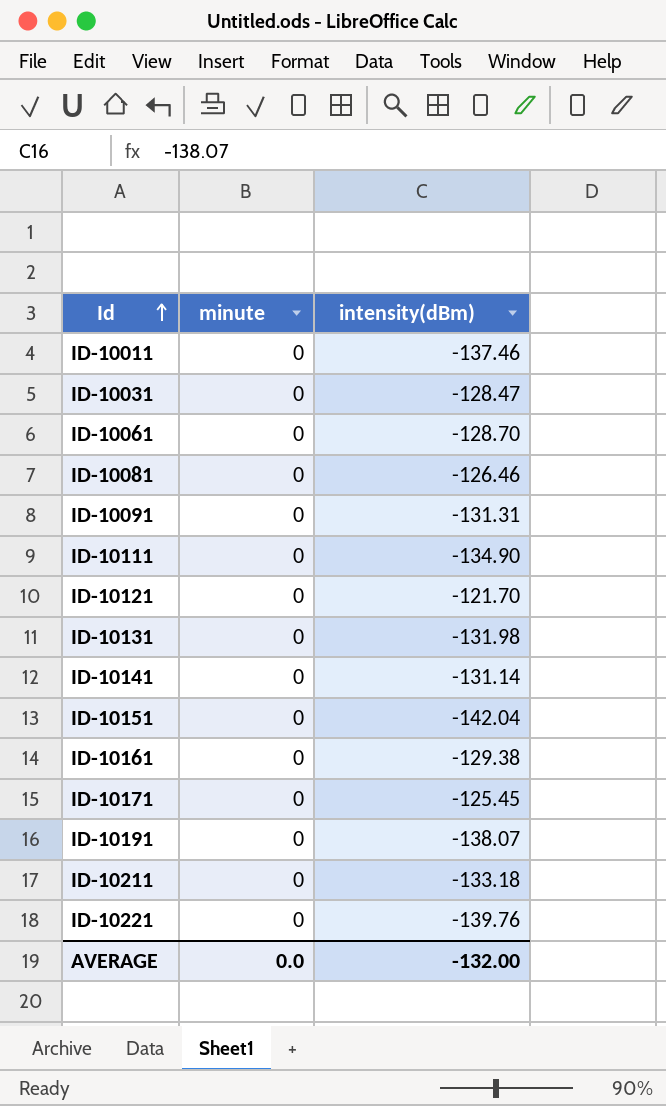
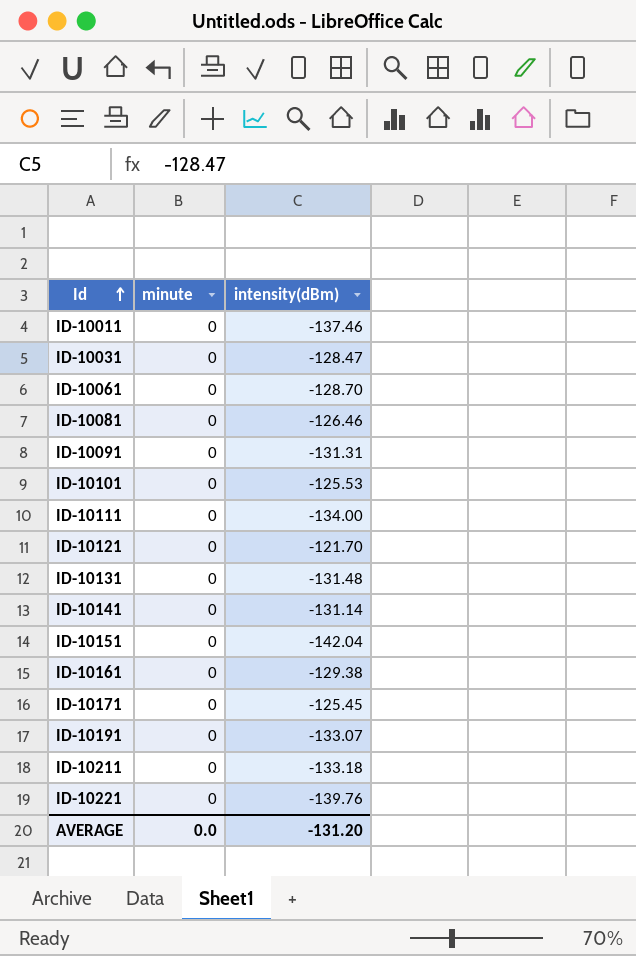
row ID-10101: none -> 0 | -125.53
ID-10111 | intensity(dBm): -134.90 -> -134.00
ID-10131 | intensity(dBm): -131.98 -> -131.48
ID-10191 | intensity(dBm): -138.07 -> -133.07
AVERAGE | intensity(dBm): -132.00 -> -131.20

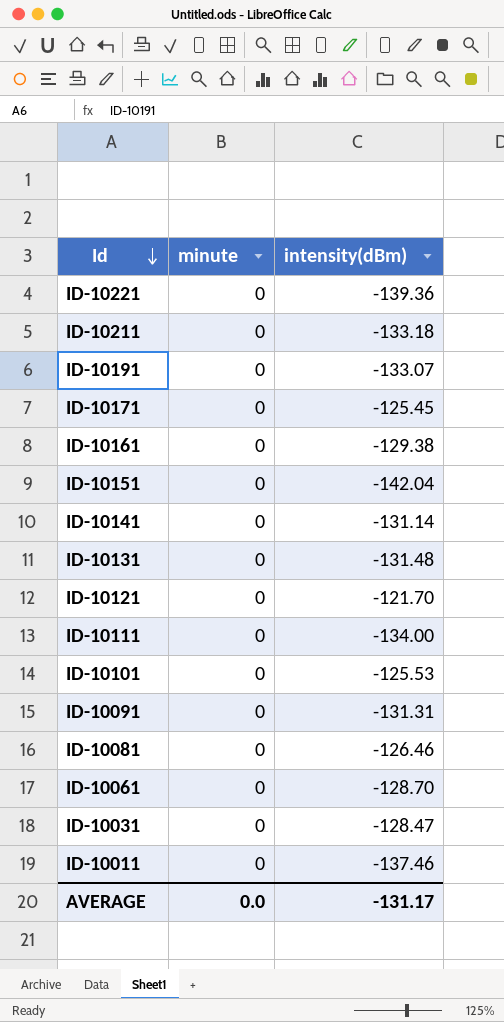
row order: Id ascending -> Id descending
ID-10221 | intensity(dBm): -139.76 -> -139.36
AVERAGE | intensity(dBm): -131.20 -> -131.17

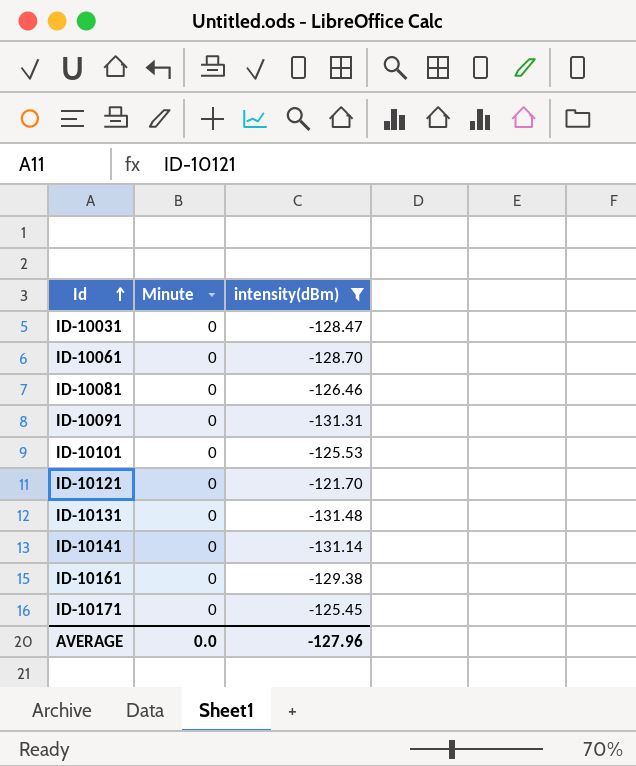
filter: none -> intensity(dBm) >= -131.48
row order: Id descending -> Id ascending
column name: minute -> Minute
AVERAGE | intensity(dBm): -131.17 -> -127.96

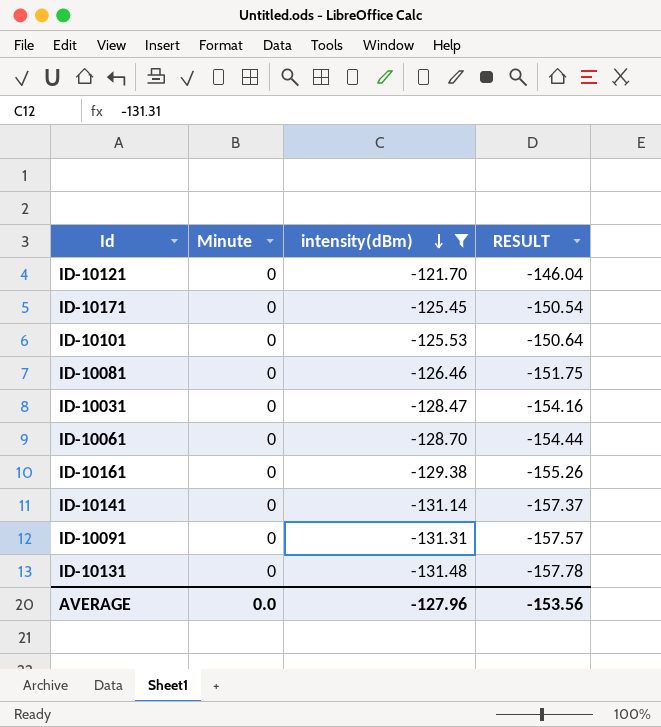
row order: Id ascending -> intensity(dBm) descending
column RESULT | formula: none -> [intensity(dBm)] * 1.2

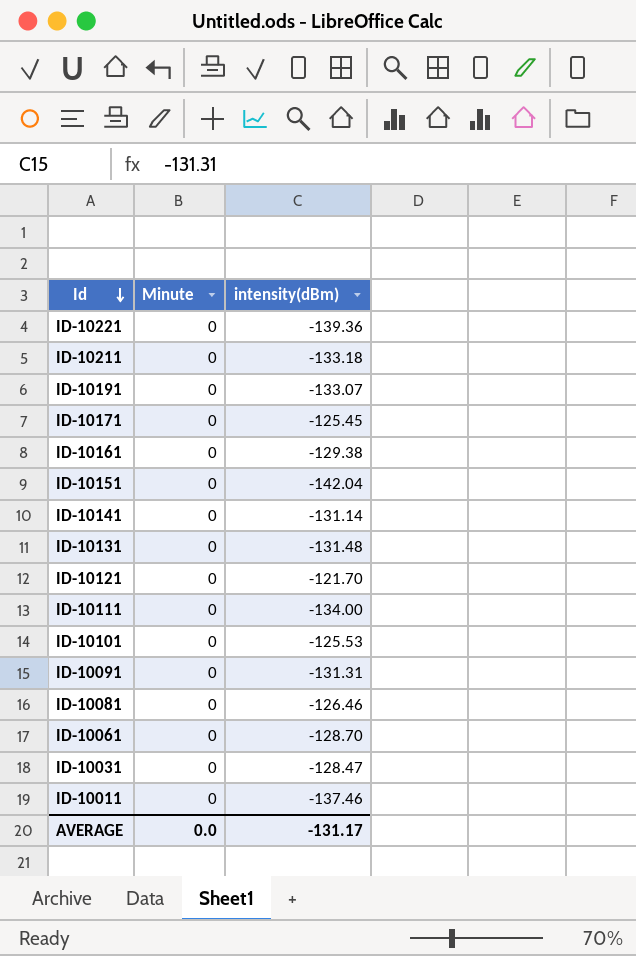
filter: intensity(dBm) >= -131.48 -> none
row order: intensity(dBm) descending -> Id descending
column RESULT | formula: [intensity(dBm)] * 1.2 -> none
AVERAGE | intensity(dBm): -127.96 -> -131.17

